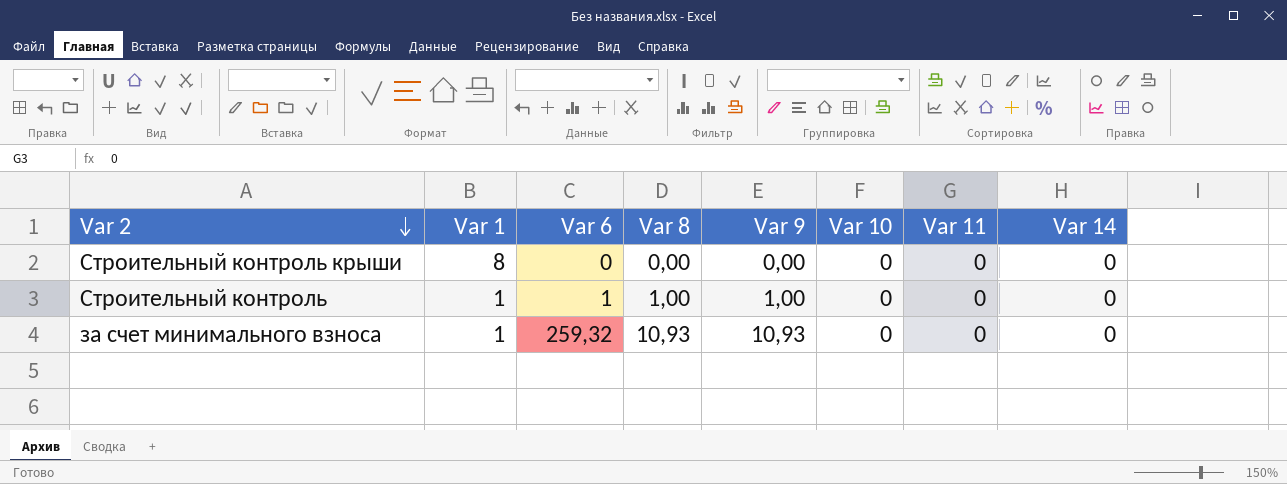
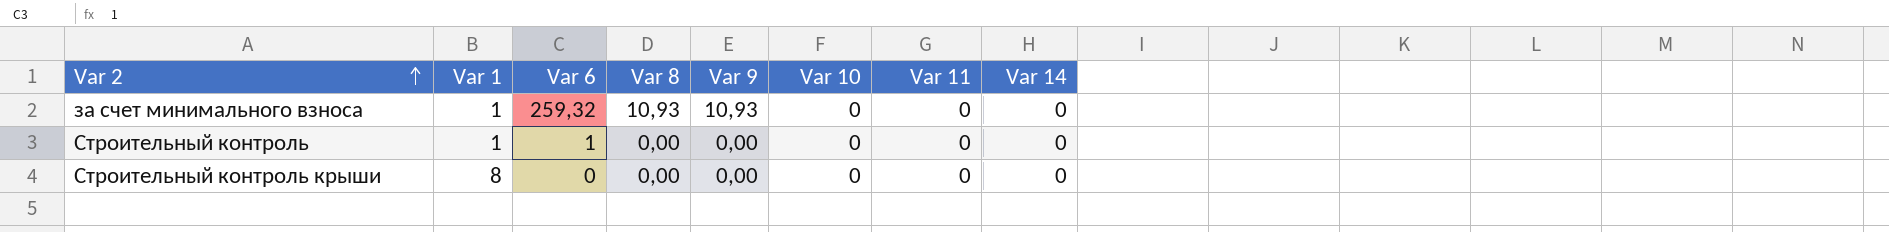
row order: Var 2 descending -> Var 2 ascending
Строительный контроль | Var 8: 1,00 -> 0,00
Строительный контроль | Var 9: 1,00 -> 0,00

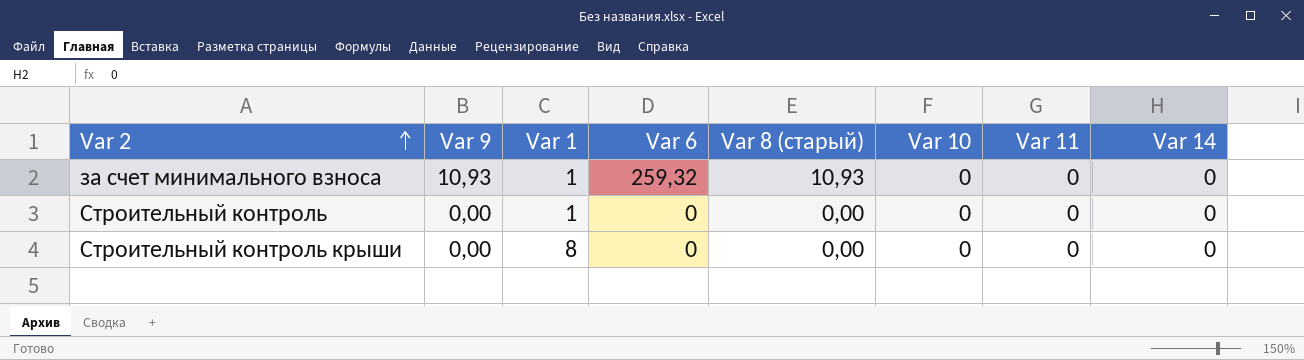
column Var 9 | position: 5 -> 2
column name: Var 8 -> Var 8 (старый)
Строительный контроль | Var 6: 1 -> 0

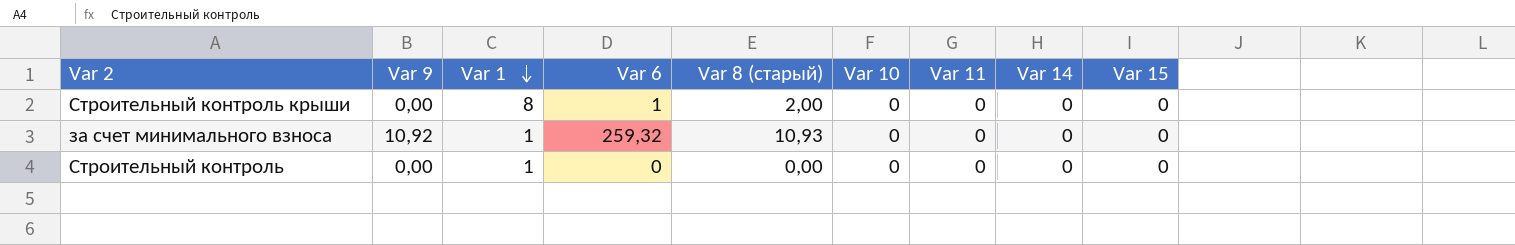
row order: Var 2 ascending -> Var 1 descending
column Var 15 | position: none -> 9
Строительный контроль крыши | Var 6: 0 -> 1
Строительный контроль крыши | Var 8 (старый): 0,00 -> 2,00
за счет минимального взноса | Var 9: 10,93 -> 10,92

